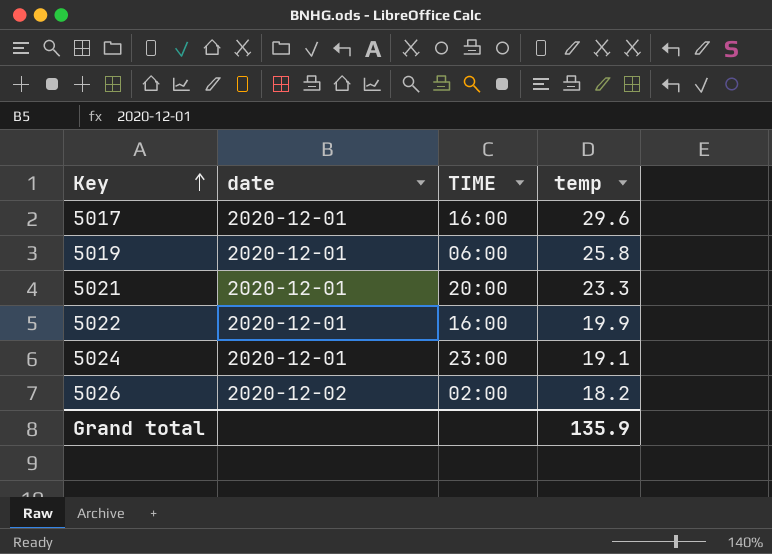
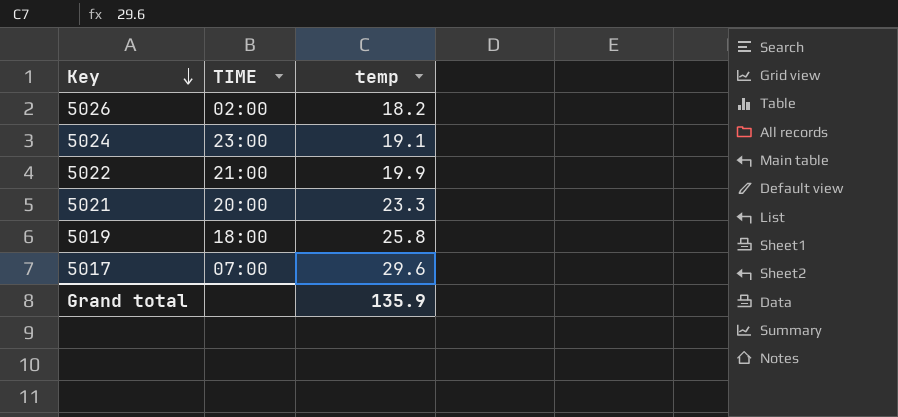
row order: Key ascending -> Key descending
column date | position: 2 -> none
5022 | TIME: 16:00 -> 21:00
5019 | TIME: 06:00 -> 18:00
5017 | TIME: 16:00 -> 07:00

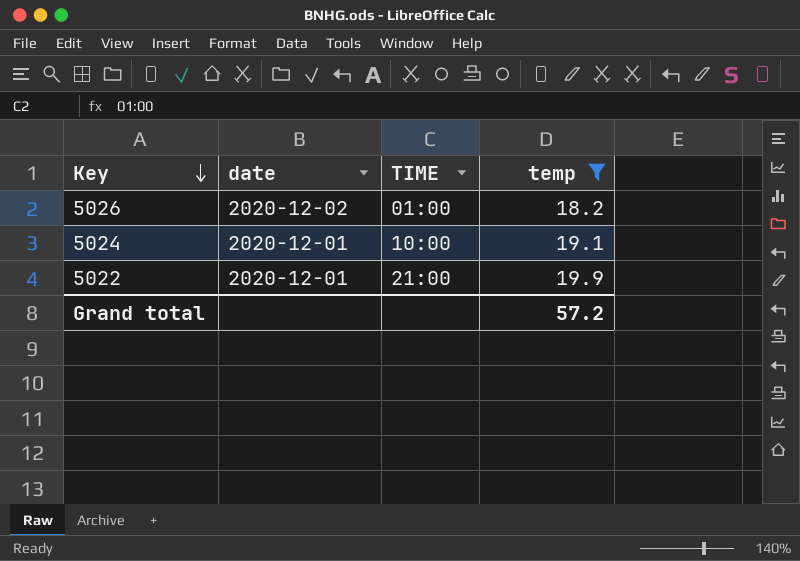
filter: none -> temp <= 19.9
column date | position: none -> 2
5026 | TIME: 02:00 -> 01:00
5024 | TIME: 23:00 -> 10:00
Grand total | temp: 135.9 -> 57.2

